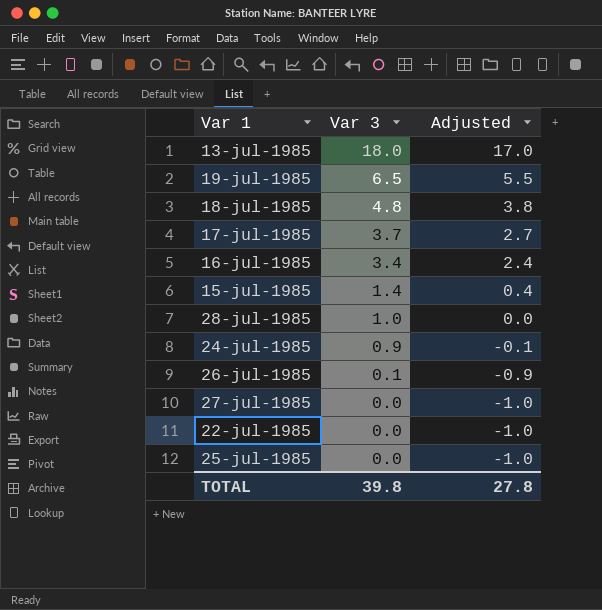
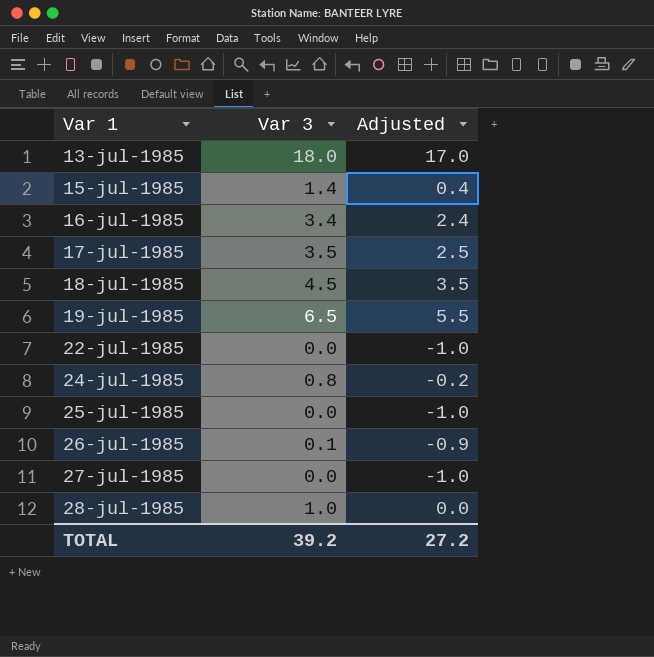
row order: Var 3 descending -> Var 1 ascending
17-jul-1985 | Var 3: 3.7 -> 3.5
17-jul-1985 | Adjusted: 2.7 -> 2.5
18-jul-1985 | Var 3: 4.8 -> 4.5
18-jul-1985 | Adjusted: 3.8 -> 3.5
24-jul-1985 | Var 3: 0.9 -> 0.8
24-jul-1985 | Adjusted: -0.1 -> -0.2
TOTAL | Var 3: 39.8 -> 39.2
TOTAL | Adjusted: 27.8 -> 27.2

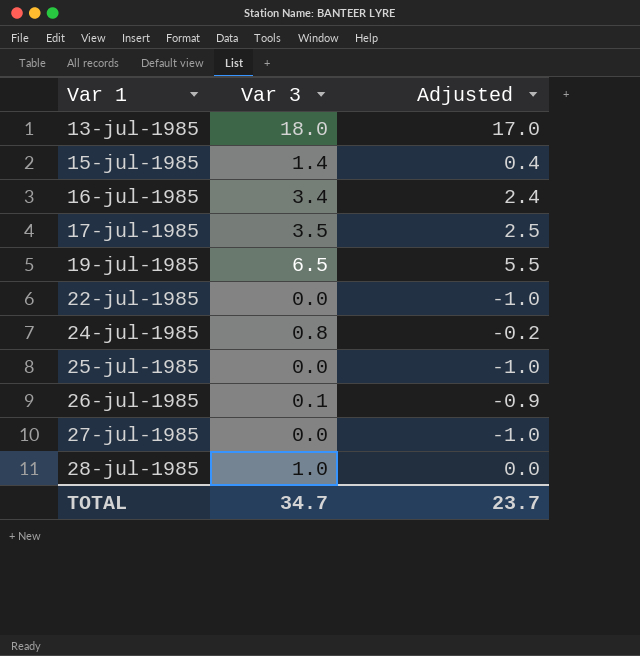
row 18-jul-1985: 4.5 | 3.5 -> none
TOTAL | Var 3: 39.2 -> 34.7
TOTAL | Adjusted: 27.2 -> 23.7

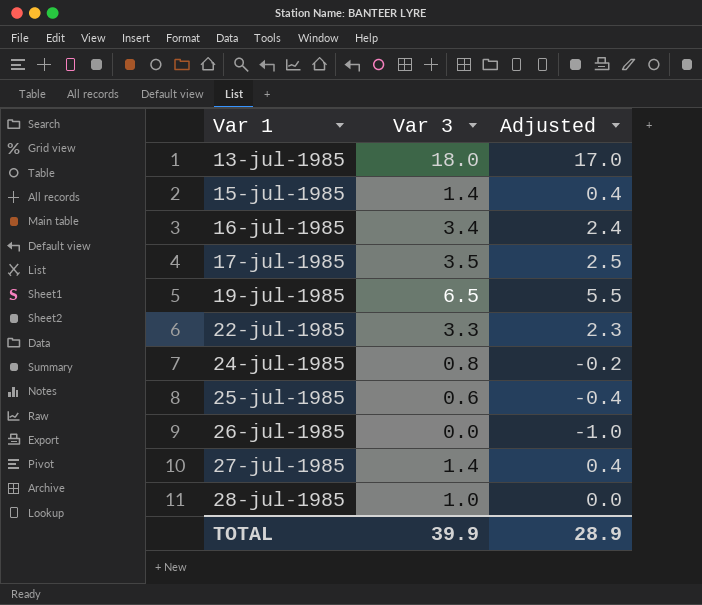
22-jul-1985 | Var 3: 0.0 -> 3.3
22-jul-1985 | Adjusted: -1.0 -> 2.3
25-jul-1985 | Var 3: 0.0 -> 0.6
25-jul-1985 | Adjusted: -1.0 -> -0.4
26-jul-1985 | Var 3: 0.1 -> 0.0
26-jul-1985 | Adjusted: -0.9 -> -1.0
27-jul-1985 | Var 3: 0.0 -> 1.4
27-jul-1985 | Adjusted: -1.0 -> 0.4
TOTAL | Var 3: 34.7 -> 39.9
TOTAL | Adjusted: 23.7 -> 28.9

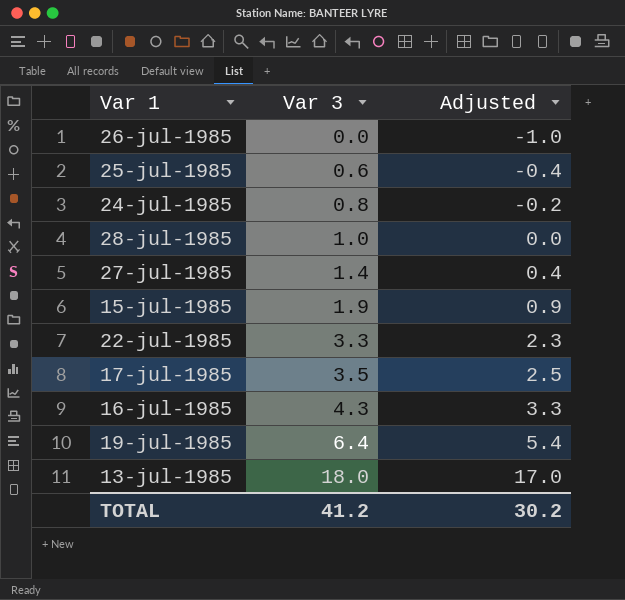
row order: Var 1 ascending -> Var 3 ascending
15-jul-1985 | Var 3: 1.4 -> 1.9
15-jul-1985 | Adjusted: 0.4 -> 0.9
16-jul-1985 | Var 3: 3.4 -> 4.3
16-jul-1985 | Adjusted: 2.4 -> 3.3
19-jul-1985 | Var 3: 6.5 -> 6.4
19-jul-1985 | Adjusted: 5.5 -> 5.4
TOTAL | Var 3: 39.9 -> 41.2
TOTAL | Adjusted: 28.9 -> 30.2

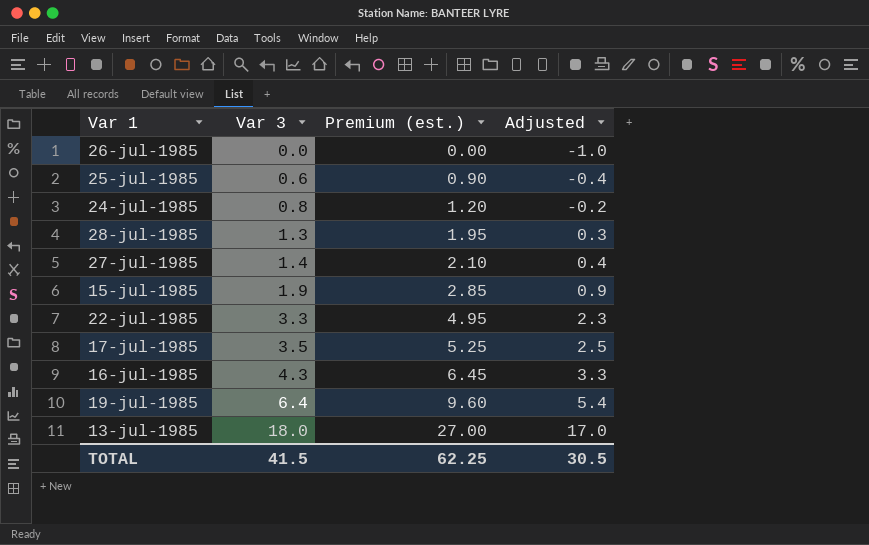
column Premium (est.) | formula: none -> [Var 3] * 1.5
28-jul-1985 | Var 3: 1.0 -> 1.3
28-jul-1985 | Adjusted: 0.0 -> 0.3
TOTAL | Var 3: 41.2 -> 41.5
TOTAL | Adjusted: 30.2 -> 30.5

